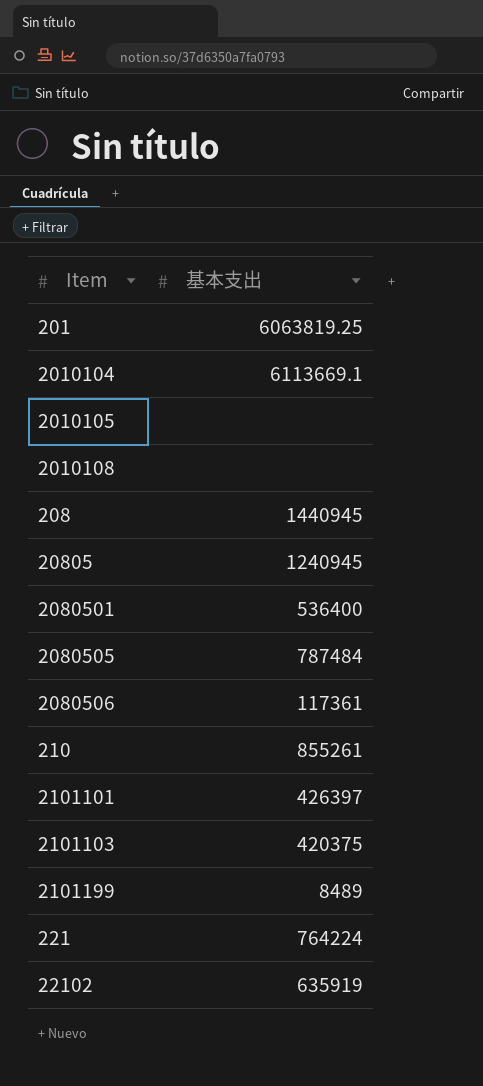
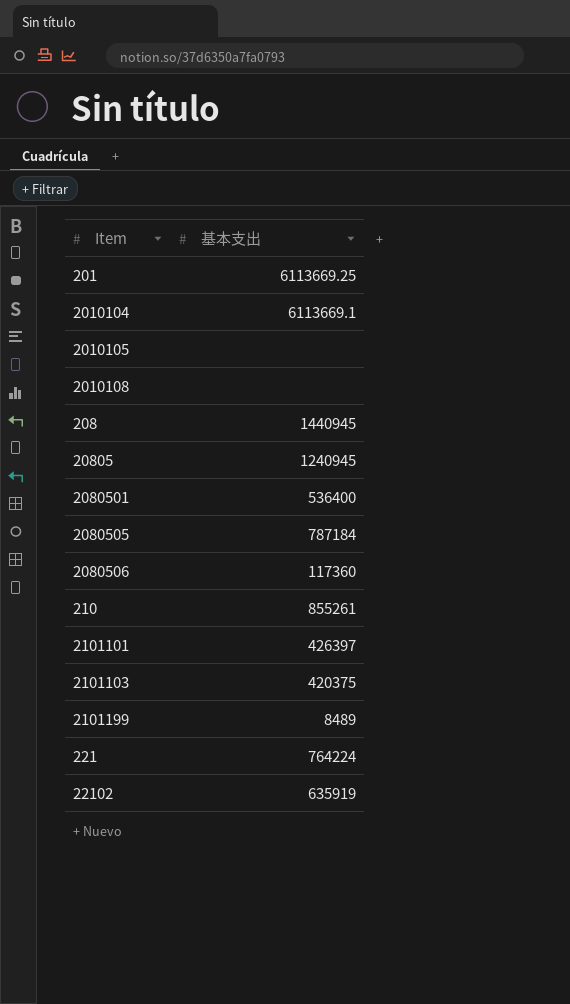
201 | 基本支出: 6063819.25 -> 6113669.25
2080505 | 基本支出: 787484 -> 787184
2080506 | 基本支出: 117361 -> 117360

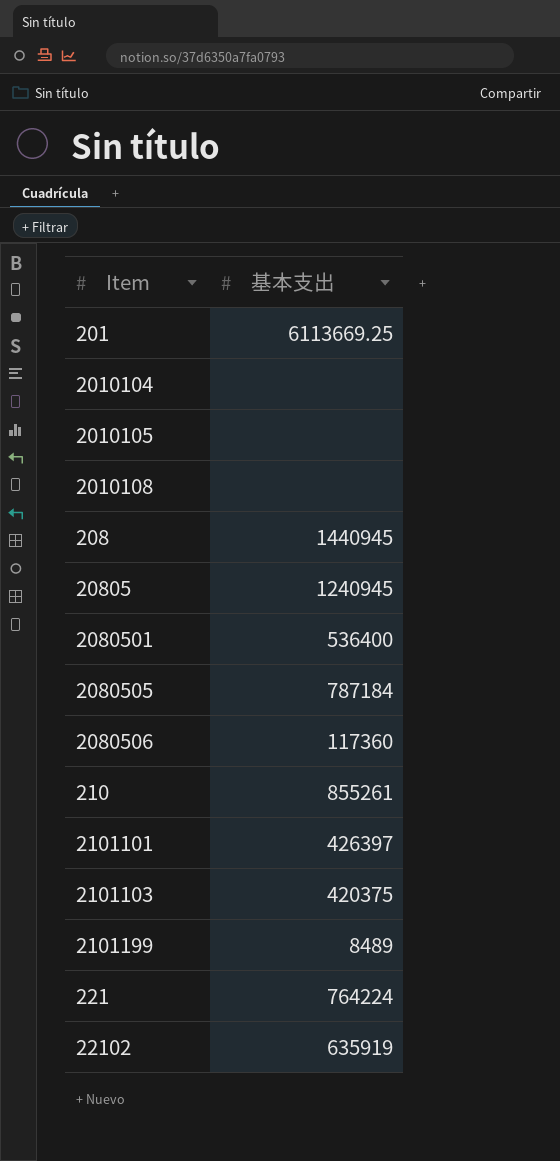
2010104 | 基本支出: 6113669.1 -> none

